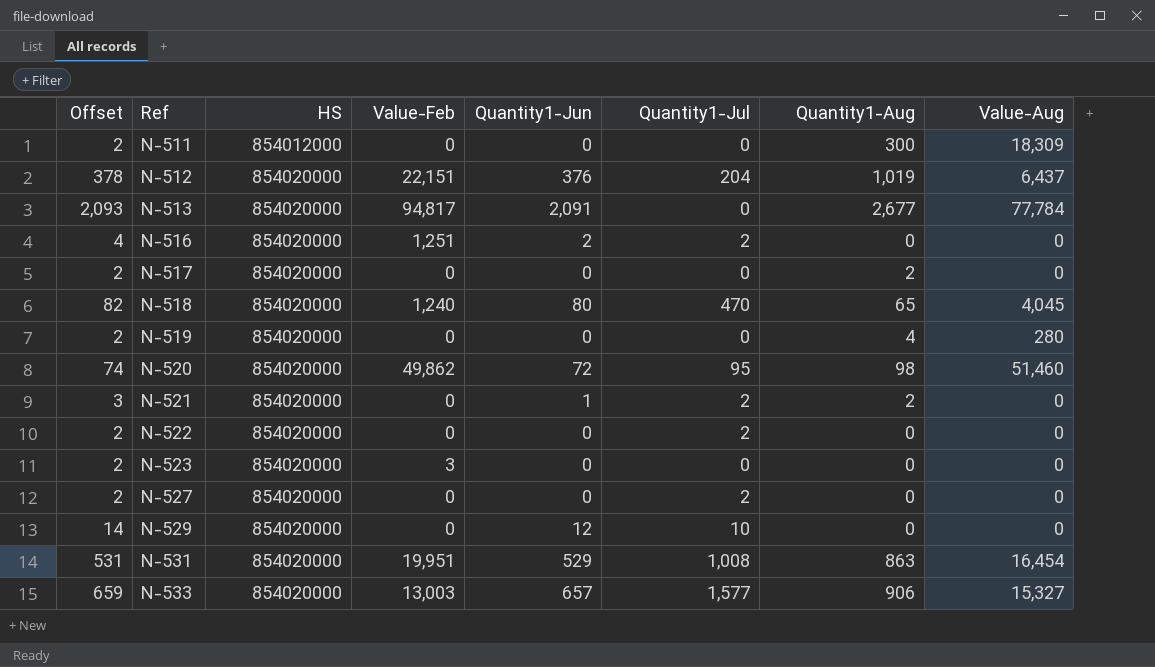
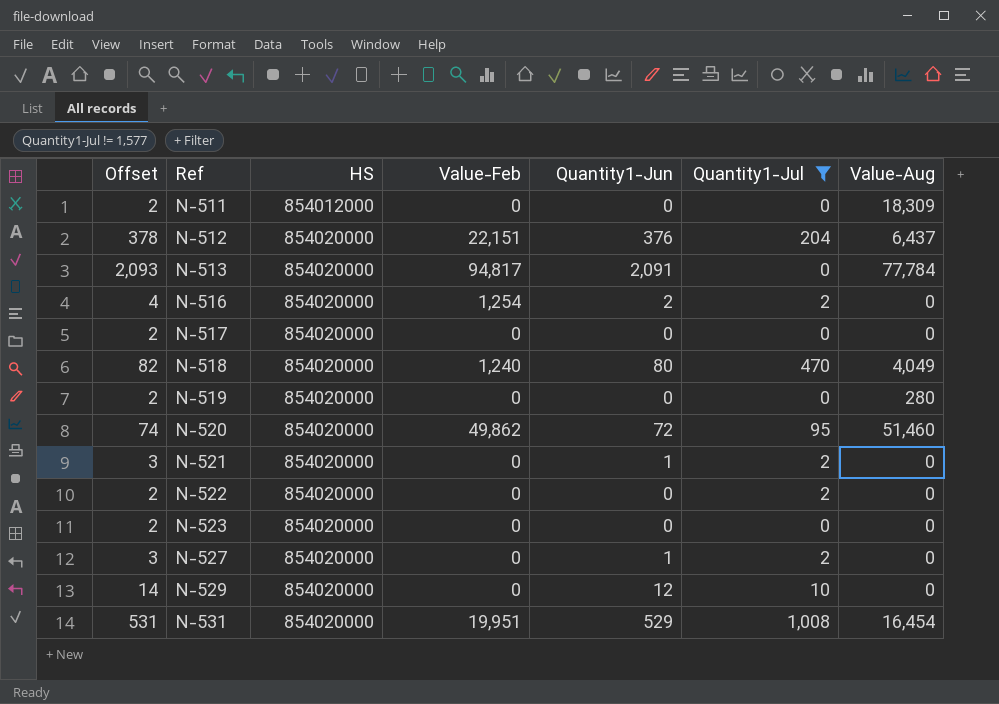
filter: none -> Quantity1-Jul != 1,577
column Quantity1-Aug | position: 7 -> none
N-516 | Value-Feb: 1,251 -> 1,254
N-518 | Value-Aug: 4,045 -> 4,049
N-523 | Value-Feb: 3 -> 0
N-527 | Offset: 2 -> 3
N-527 | Quantity1-Jun: 0 -> 1

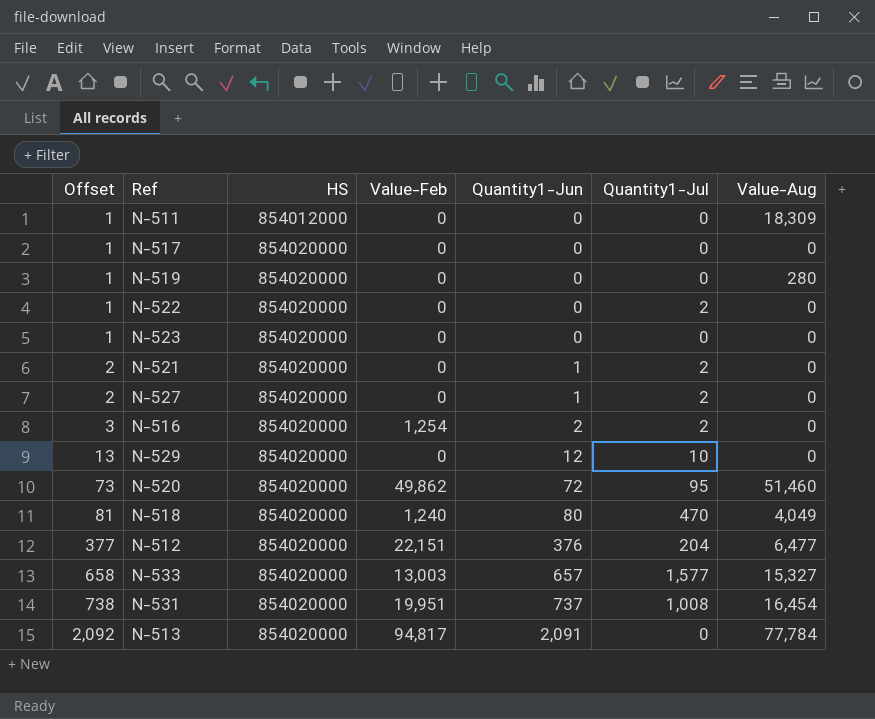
filter: Quantity1-Jul != 1,577 -> none
row order: Ref ascending -> Offset ascending
column Offset | formula: [Quantity1-Jun] + 2 -> [Quantity1-Jun] + 1
N-512 | Value-Aug: 6,437 -> 6,477
N-531 | Quantity1-Jun: 529 -> 737

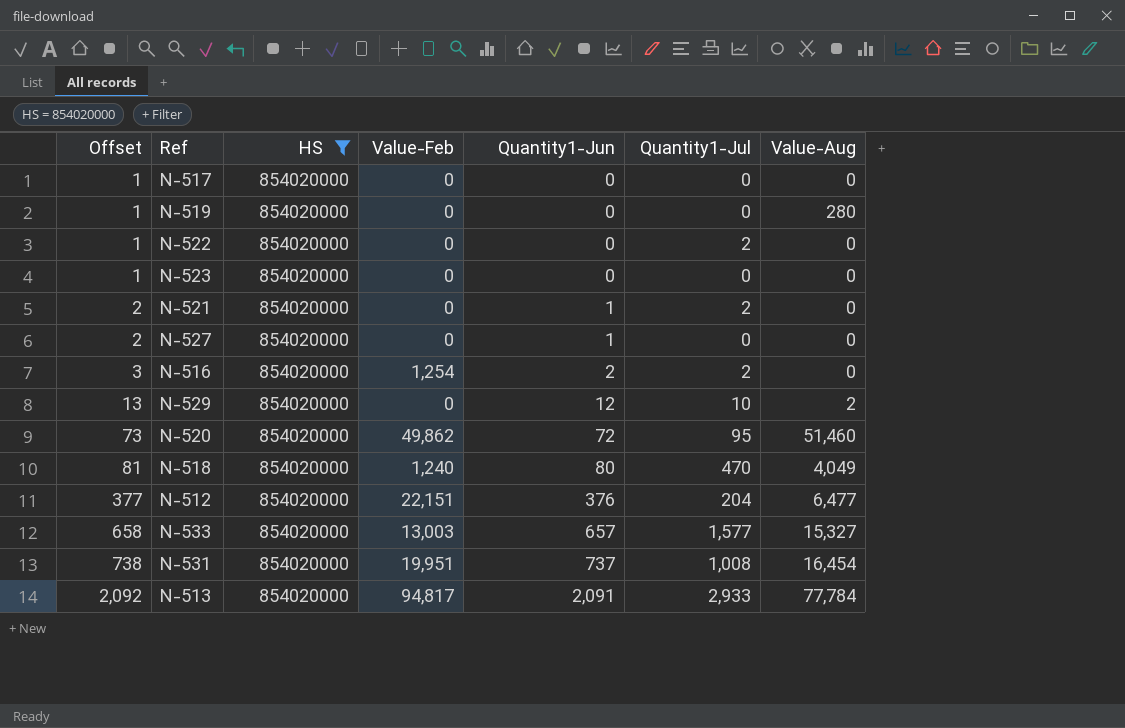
filter: none -> HS = 854020000
N-527 | Quantity1-Jul: 2 -> 0
N-529 | Value-Aug: 0 -> 2
N-513 | Quantity1-Jul: 0 -> 2,933

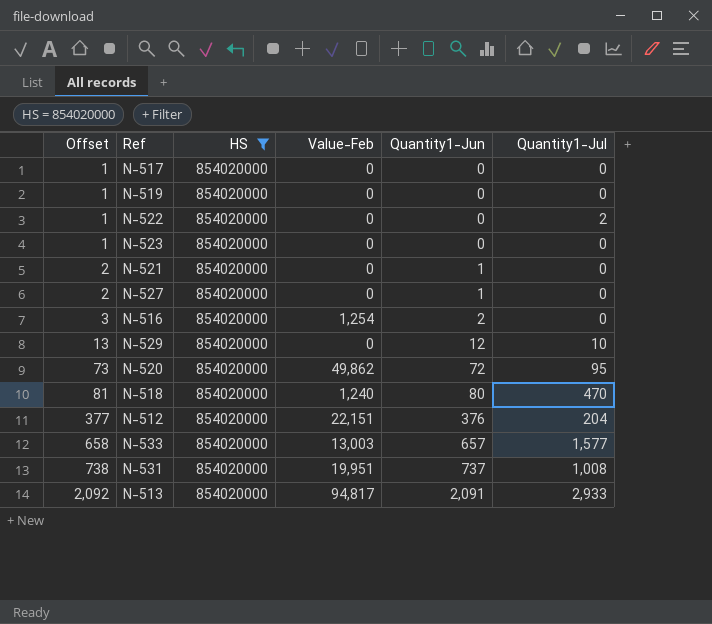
column Value-Aug | position: 7 -> none
N-521 | Quantity1-Jul: 2 -> 0
N-516 | Quantity1-Jul: 2 -> 0

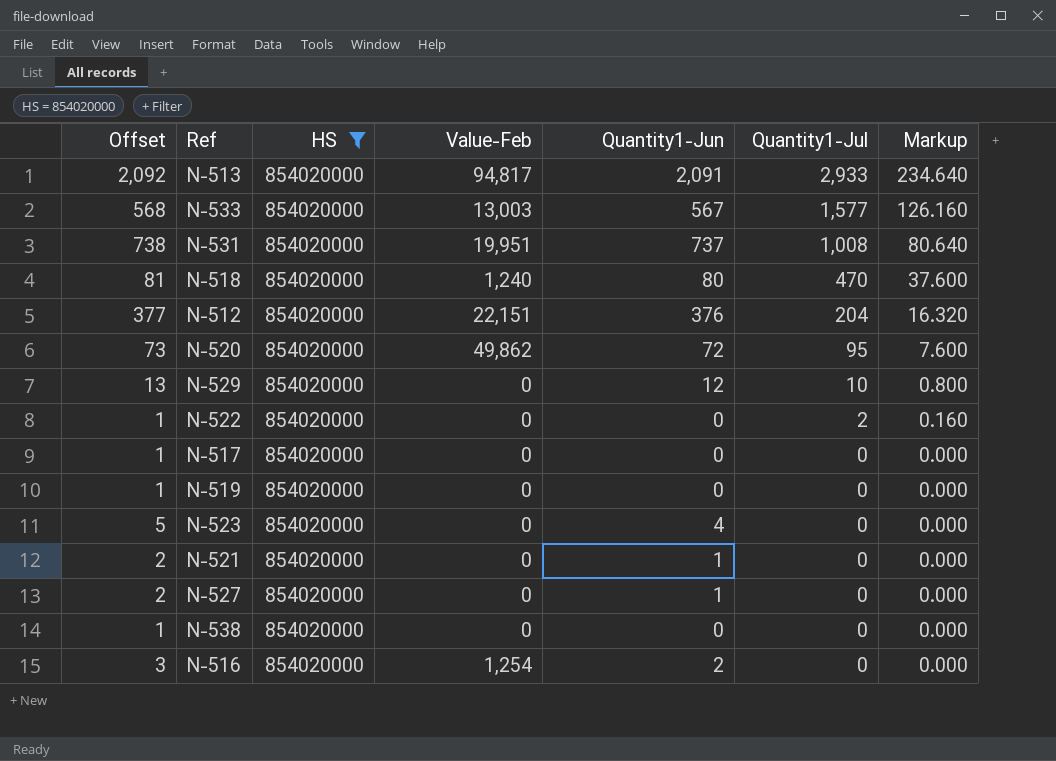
row order: Offset ascending -> Quantity1-Jul descending
column Markup | formula: none -> [Quantity1-Jul] * 0.08
N-533 | Offset: 658 -> 568
N-533 | Quantity1-Jun: 657 -> 567
N-523 | Offset: 1 -> 5
N-523 | Quantity1-Jun: 0 -> 4
row N-538: none -> 1 | 854020000 | 0 | 0 | 0 | 0.000

